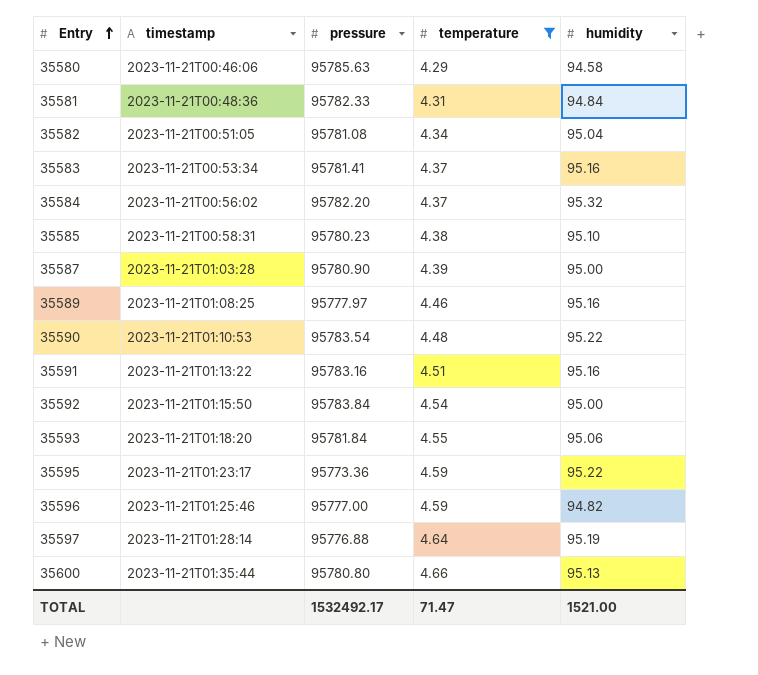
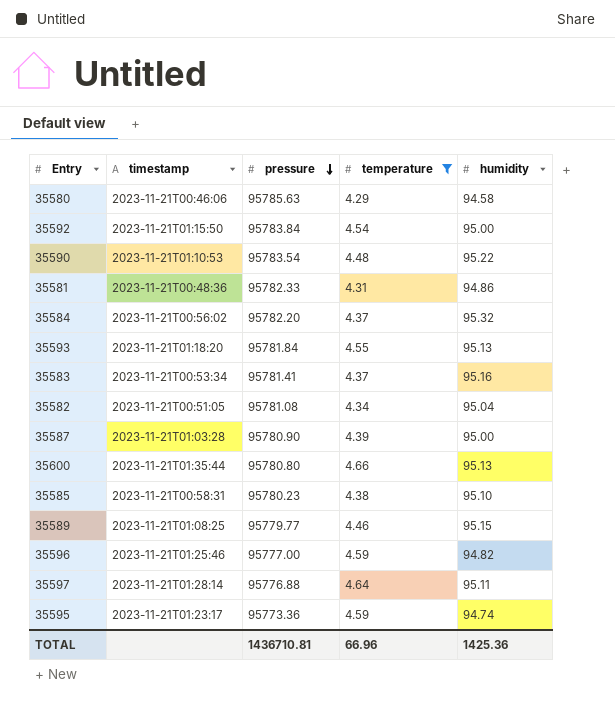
row order: Entry ascending -> pressure descending
row 35591: 2023-11-21T01:13:22 | 95783.16 | 4.51 | 95.16 -> none
35581 | humidity: 94.84 -> 94.86
35593 | humidity: 95.06 -> 95.13
35589 | pressure: 95777.97 -> 95779.77
35589 | humidity: 95.16 -> 95.15
35597 | humidity: 95.19 -> 95.11
35595 | humidity: 95.22 -> 94.74
TOTAL | pressure: 1532492.17 -> 1436710.81
TOTAL | temperature: 71.47 -> 66.96
TOTAL | humidity: 1521.00 -> 1425.36

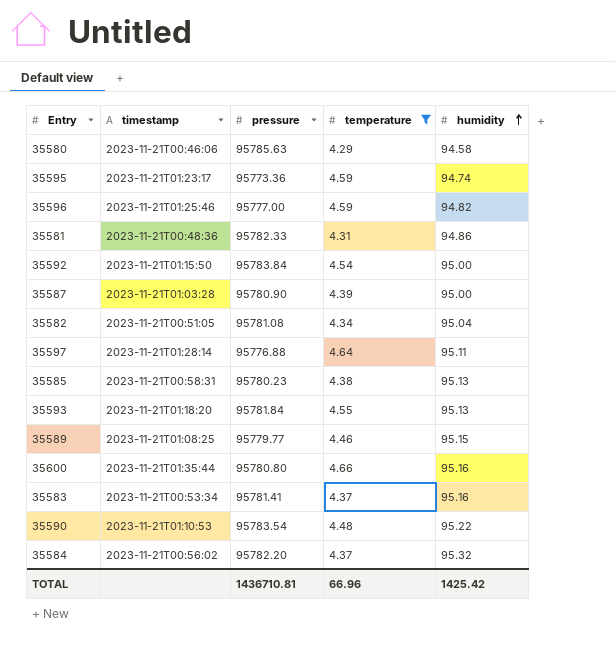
row order: pressure descending -> humidity ascending
35585 | humidity: 95.10 -> 95.13
35600 | humidity: 95.13 -> 95.16
TOTAL | humidity: 1425.36 -> 1425.42

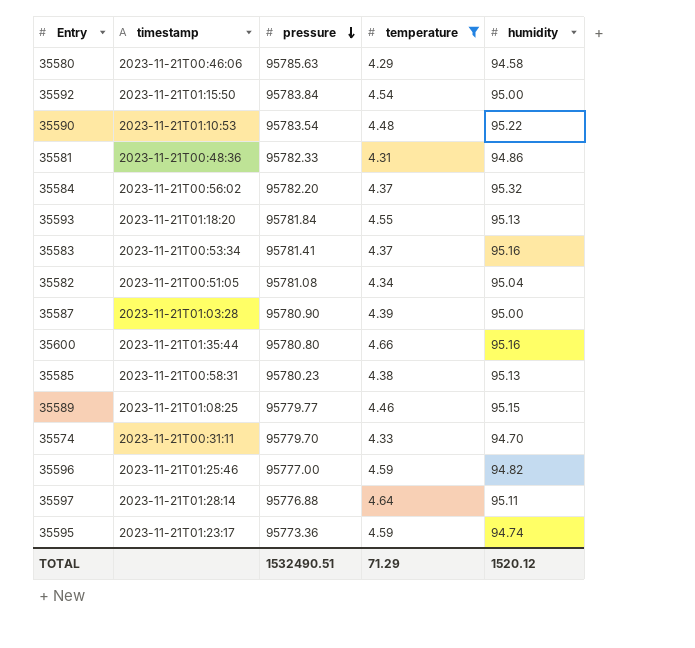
row order: humidity ascending -> pressure descending
row 35574: none -> 2023-11-21T00:31:11 | 95779.70 | 4.33 | 94.70
TOTAL | pressure: 1436710.81 -> 1532490.51
TOTAL | temperature: 66.96 -> 71.29
TOTAL | humidity: 1425.42 -> 1520.12

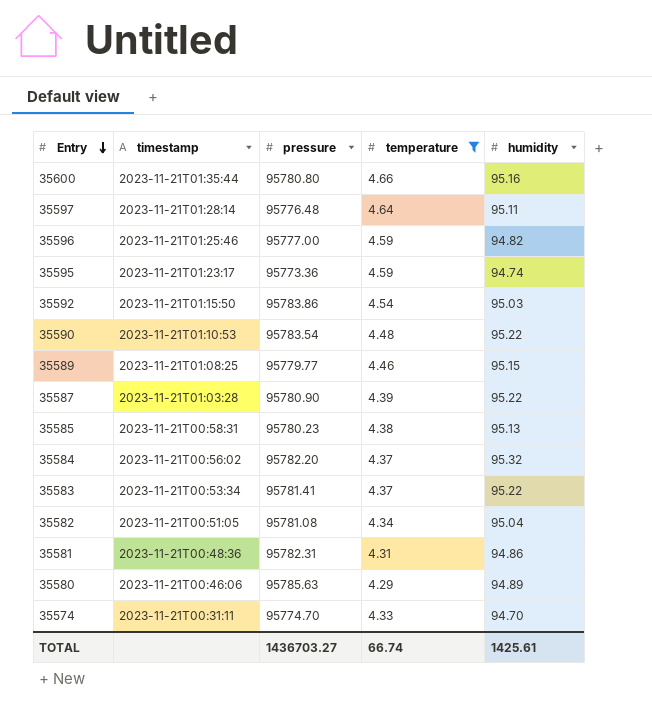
row order: pressure descending -> Entry descending
row 35593: 2023-11-21T01:18:20 | 95781.84 | 4.55 | 95.13 -> none
35597 | pressure: 95776.88 -> 95776.48
35592 | pressure: 95783.84 -> 95783.86
35592 | humidity: 95.00 -> 95.03
35587 | humidity: 95.00 -> 95.22
35583 | humidity: 95.16 -> 95.22
35581 | pressure: 95782.33 -> 95782.31
35580 | humidity: 94.58 -> 94.89
35574 | pressure: 95779.70 -> 95774.70
TOTAL | pressure: 1532490.51 -> 1436703.27
TOTAL | temperature: 71.29 -> 66.74
TOTAL | humidity: 1520.12 -> 1425.61

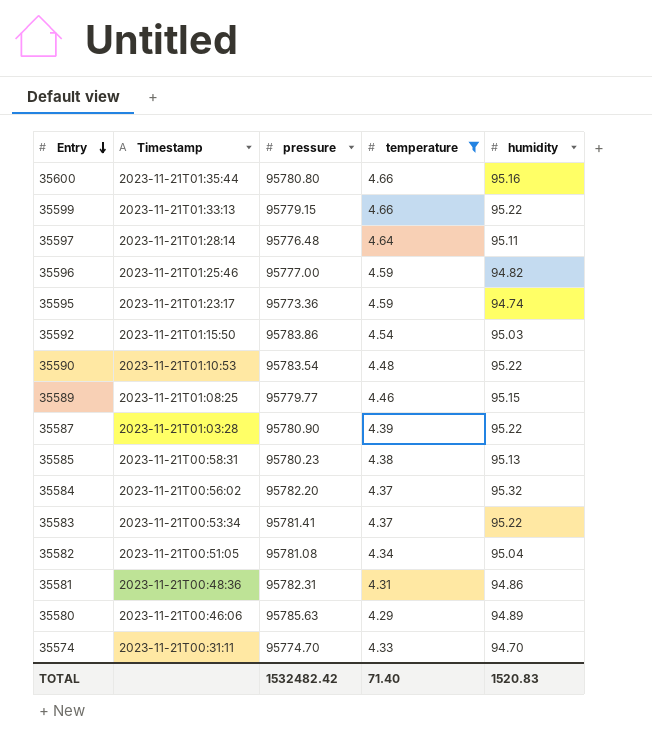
column name: timestamp -> Timestamp
row 35599: none -> 2023-11-21T01:33:13 | 95779.15 | 4.66 | 95.22
TOTAL | pressure: 1436703.27 -> 1532482.42
TOTAL | temperature: 66.74 -> 71.40
TOTAL | humidity: 1425.61 -> 1520.83

